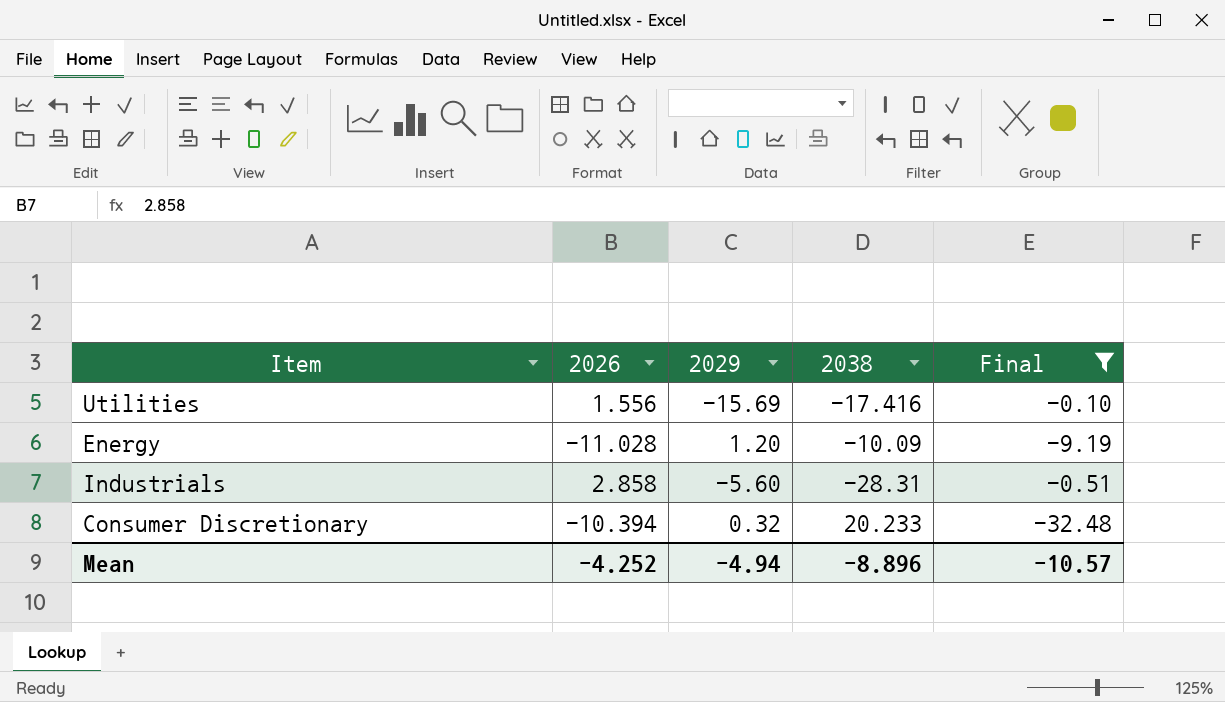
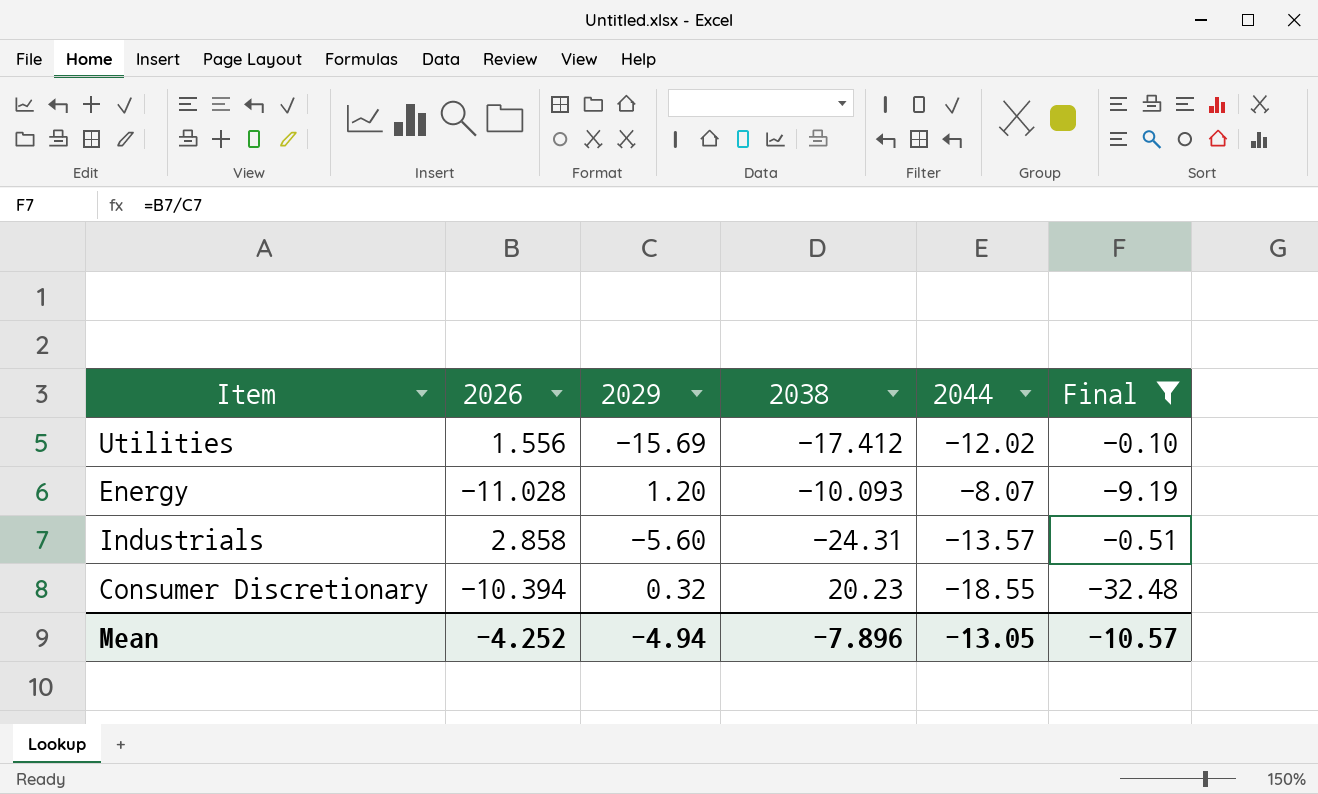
column 2044 | position: none -> 5
Utilities | 2038: -17.416 -> -17.412
Energy | 2038: -10.09 -> -10.093
Industrials | 2038: -28.31 -> -24.31
Consumer Discretionary | 2038: 20.233 -> 20.23
Mean | 2038: -8.896 -> -7.896

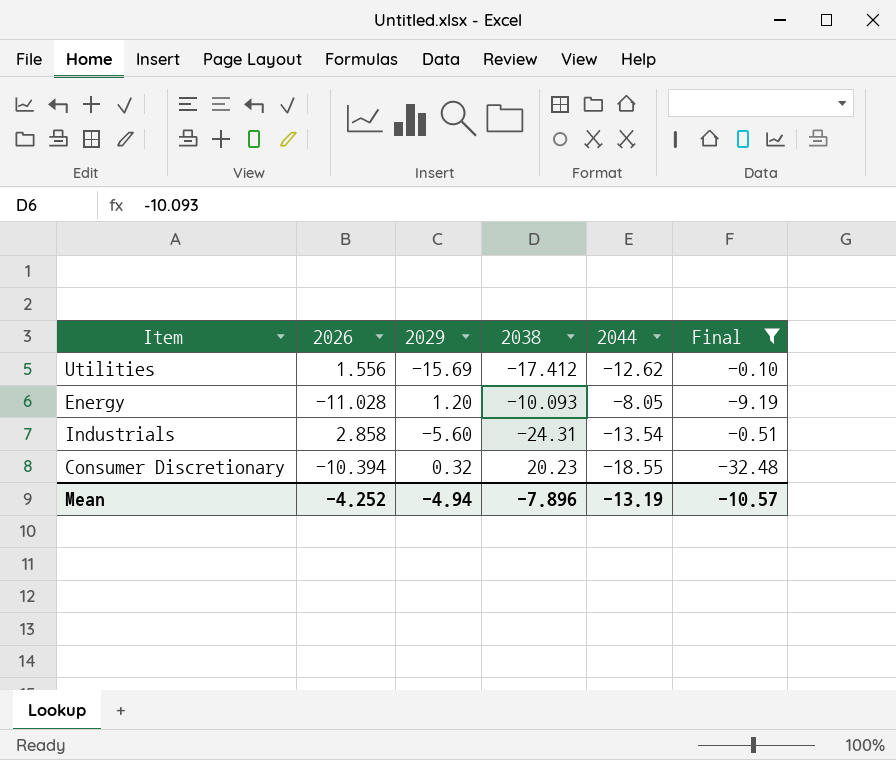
Utilities | 2044: -12.02 -> -12.62
Energy | 2044: -8.07 -> -8.05
Industrials | 2044: -13.57 -> -13.54
Mean | 2044: -13.05 -> -13.19

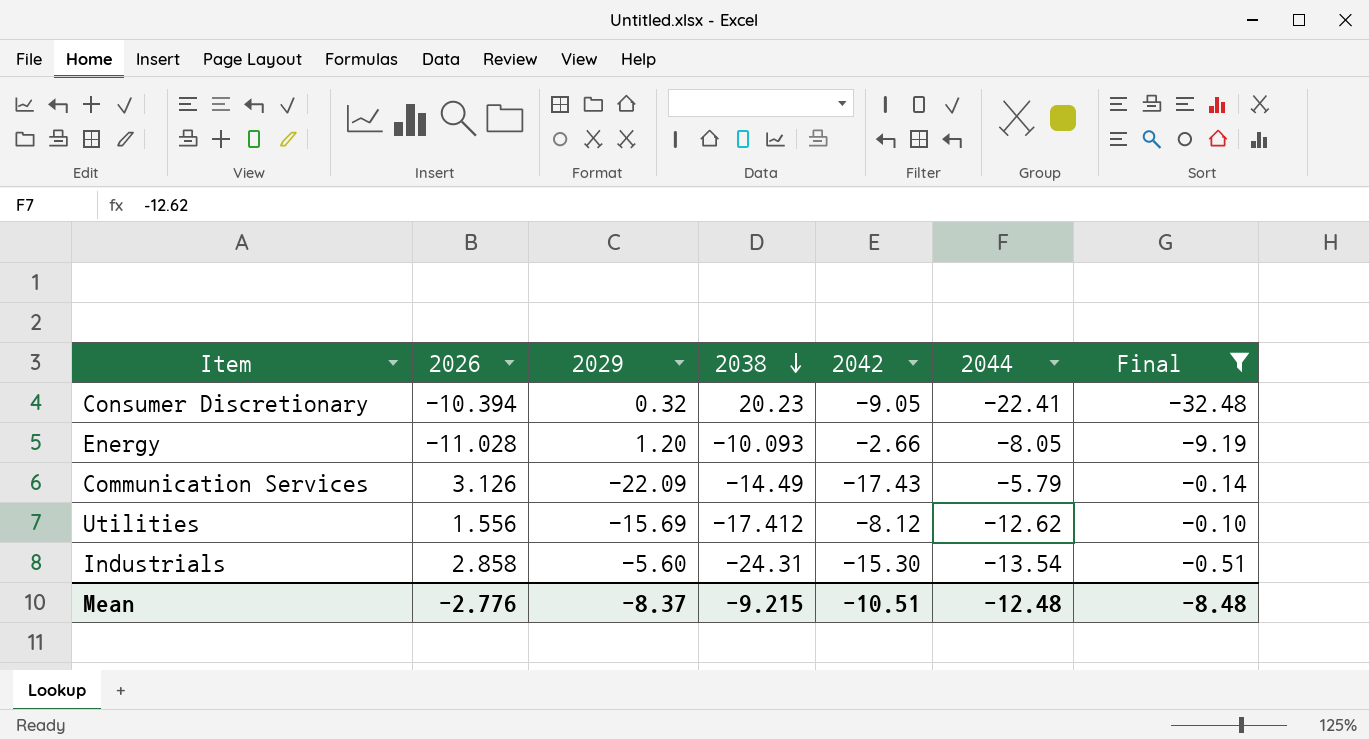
row order: none -> 2038 descending
column 2042 | position: none -> 5
Consumer Discretionary | 2044: -18.55 -> -22.41
row Communication Services: none -> 3.126 | -22.09 | -14.49 | -17.43 | -5.79 | -0.14
Mean | 2026: -4.252 -> -2.776
Mean | 2029: -4.94 -> -8.37
Mean | 2038: -7.896 -> -9.215
Mean | 2044: -13.19 -> -12.48
Mean | Final: -10.57 -> -8.48

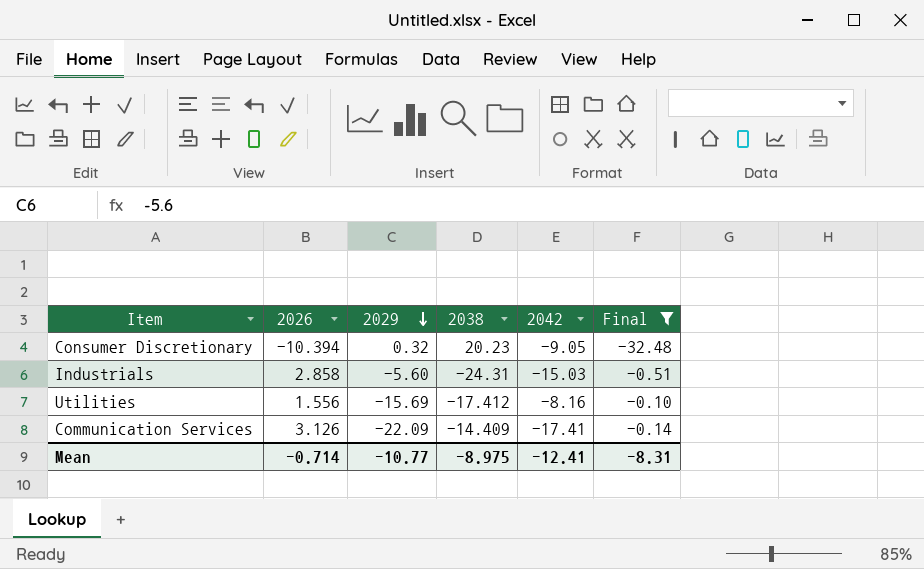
row order: 2038 descending -> 2029 descending
column 2044 | position: 6 -> none
row Energy: -11.028 | 1.20 | -10.093 | -2.66 | -8.05 | -9.19 -> none
Industrials | 2042: -15.30 -> -15.03
Utilities | 2042: -8.12 -> -8.16
Communication Services | 2038: -14.49 -> -14.409
Communication Services | 2042: -17.43 -> -17.41
Mean | 2026: -2.776 -> -0.714
Mean | 2029: -8.37 -> -10.77
Mean | 2038: -9.215 -> -8.975
Mean | 2042: -10.51 -> -12.41
Mean | Final: -8.48 -> -8.31

